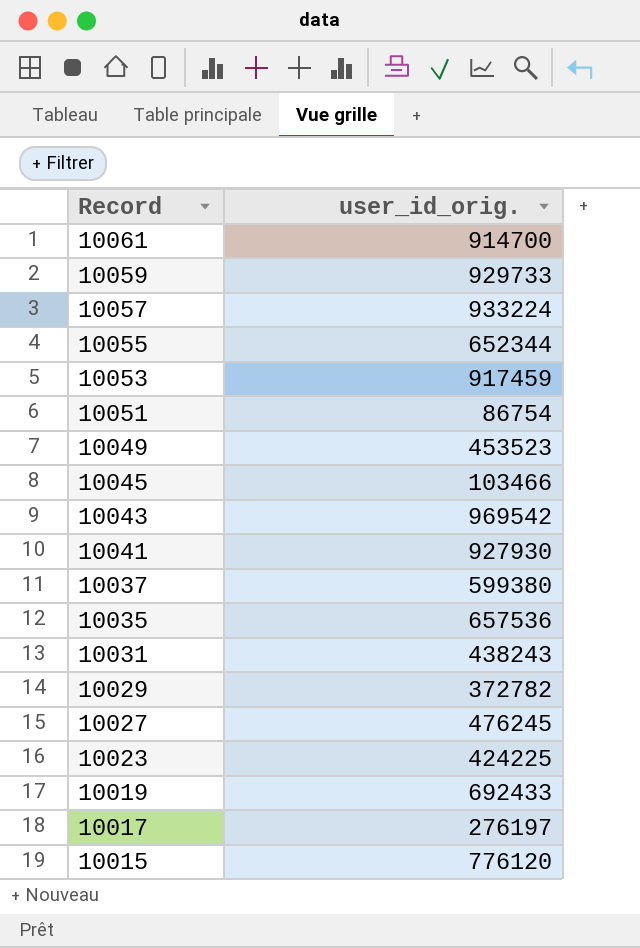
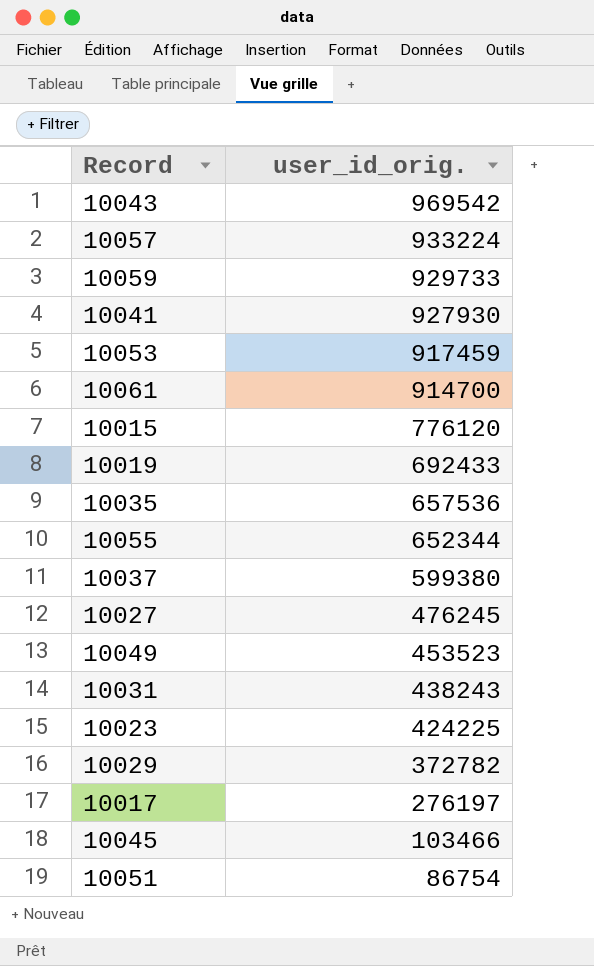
row order: Record descending -> user_id_orig. descending

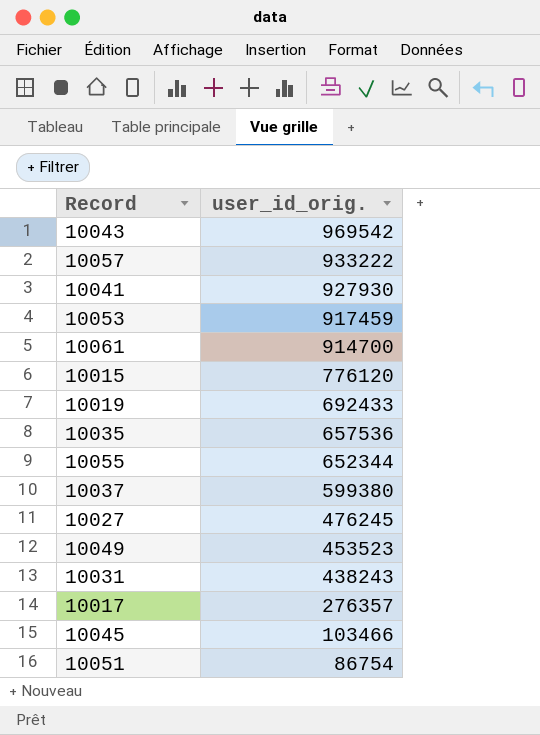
row 10059: 929733 -> none
row 10023: 424225 -> none
row 10029: 372782 -> none
10057 | user_id_orig.: 933224 -> 933222
10017 | user_id_orig.: 276197 -> 276357

